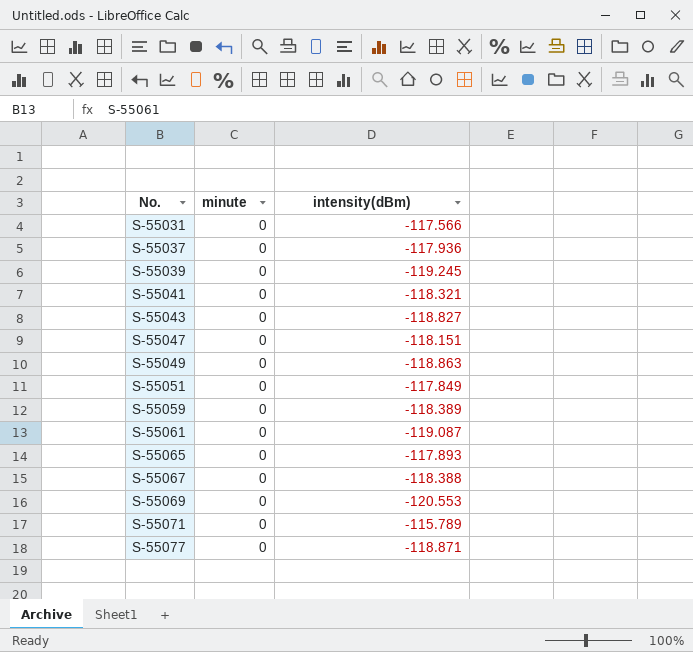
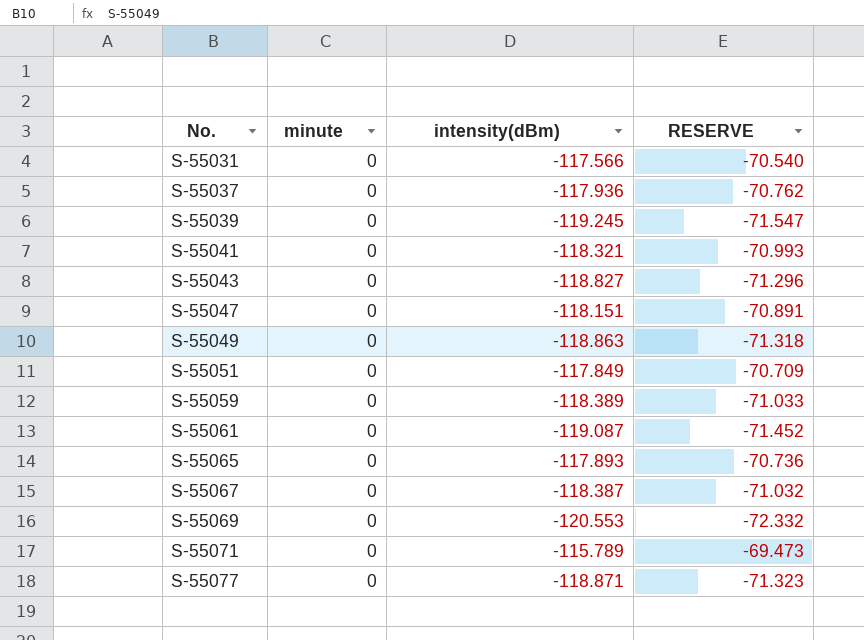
column RESERVE | formula: none -> [intensity(dBm)] * 0.6
S-55067 | intensity(dBm): -118.388 -> -118.387

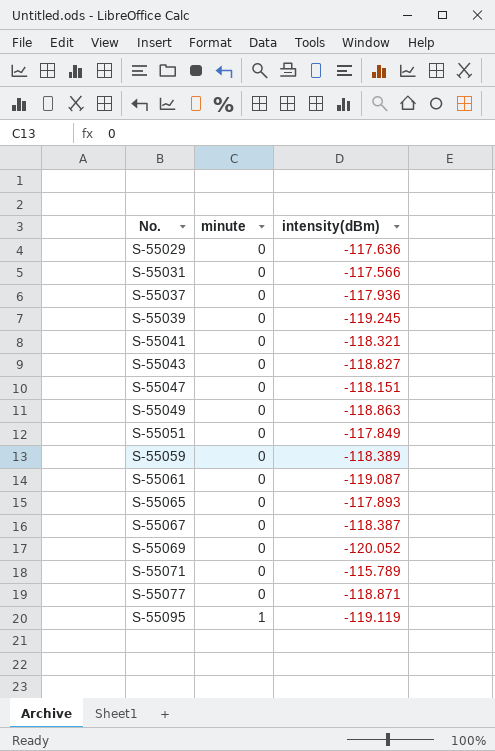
column RESERVE | formula: [intensity(dBm)] * 0.6 -> none
row S-55029: none -> 0 | -117.636
S-55069 | intensity(dBm): -120.553 -> -120.052
row S-55095: none -> 1 | -119.119

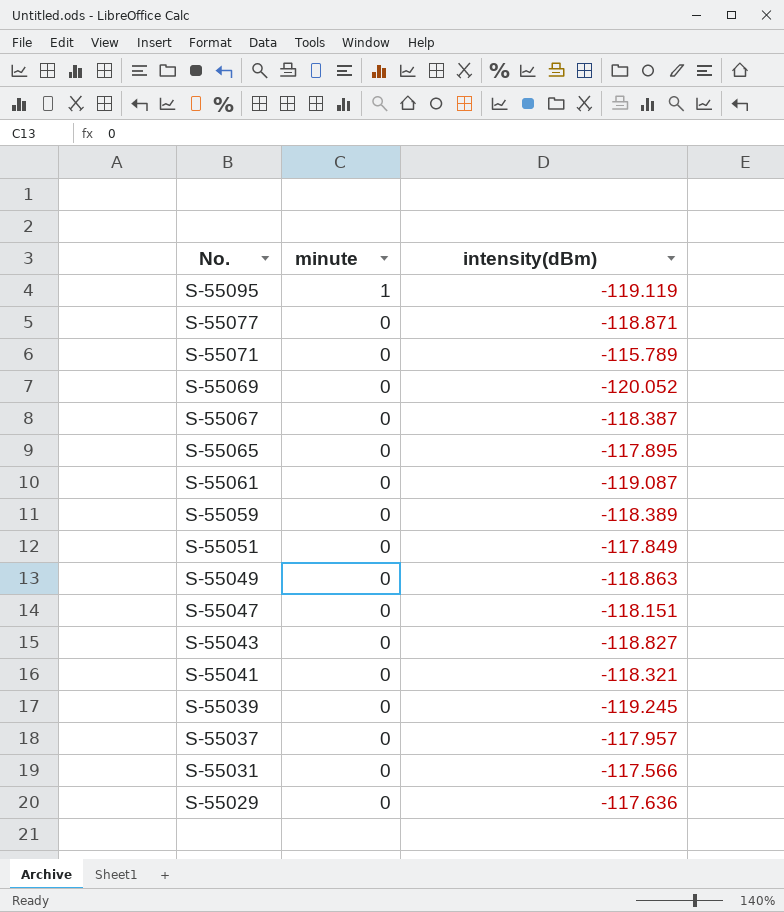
row order: No. ascending -> No. descending
S-55065 | intensity(dBm): -117.893 -> -117.895
S-55037 | intensity(dBm): -117.936 -> -117.957

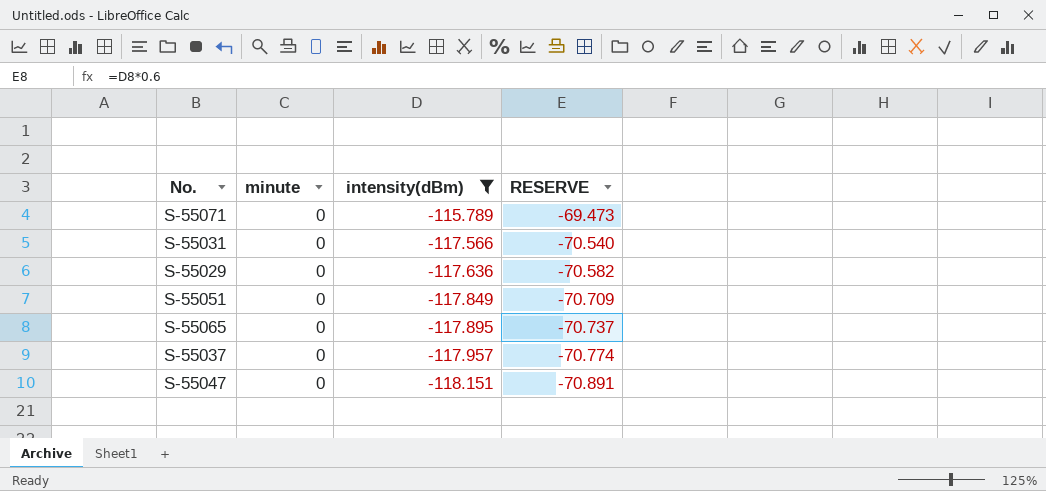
filter: none -> intensity(dBm) >= -118.151
row order: No. descending -> intensity(dBm) descending
column RESERVE | formula: none -> [intensity(dBm)] * 0.6

